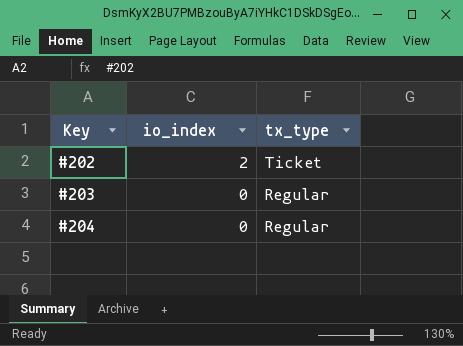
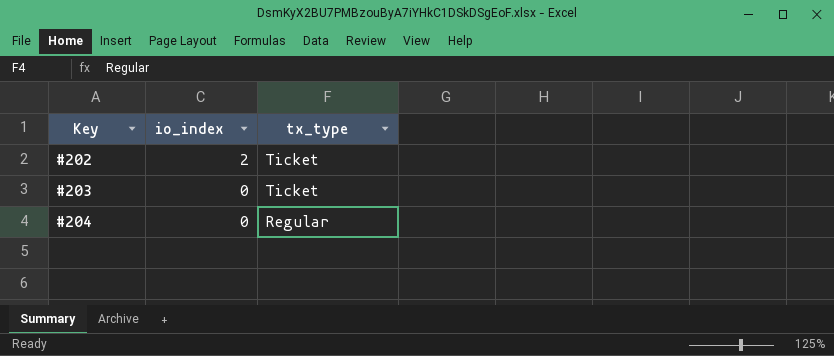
#203 | tx_type: Regular -> Ticket

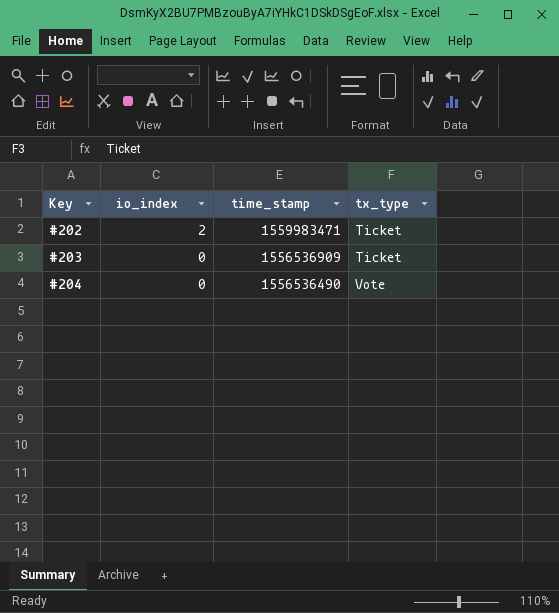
column time_stamp | position: none -> 3
#204 | tx_type: Regular -> Vote

